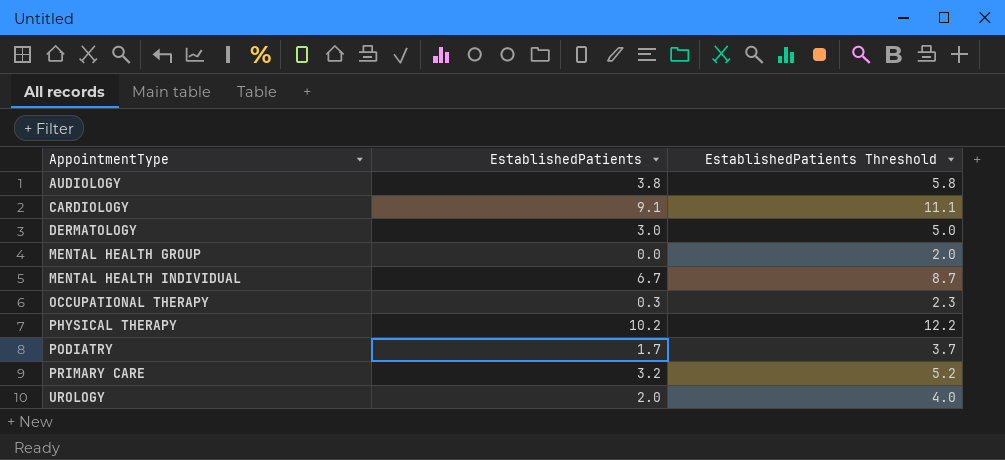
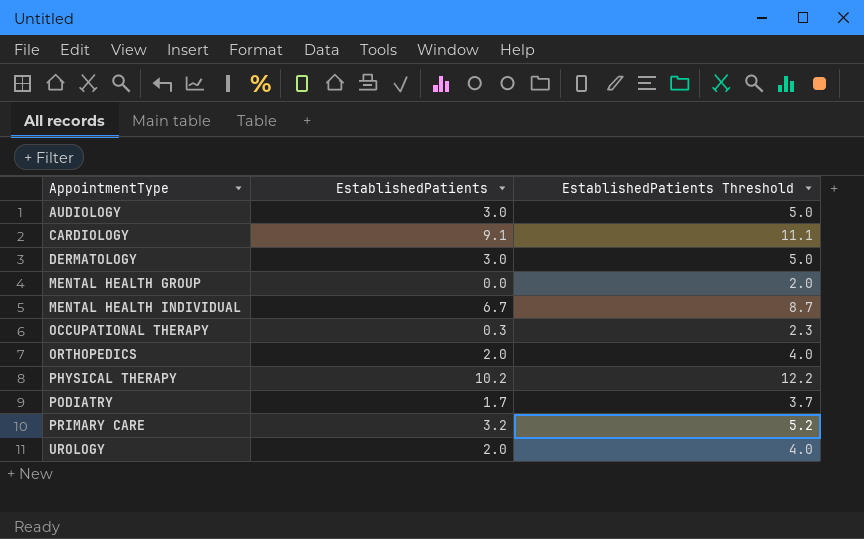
AUDIOLOGY | EstablishedPatients: 3.8 -> 3.0
AUDIOLOGY | EstablishedPatients Threshold: 5.8 -> 5.0
row ORTHOPEDICS: none -> 2.0 | 4.0

